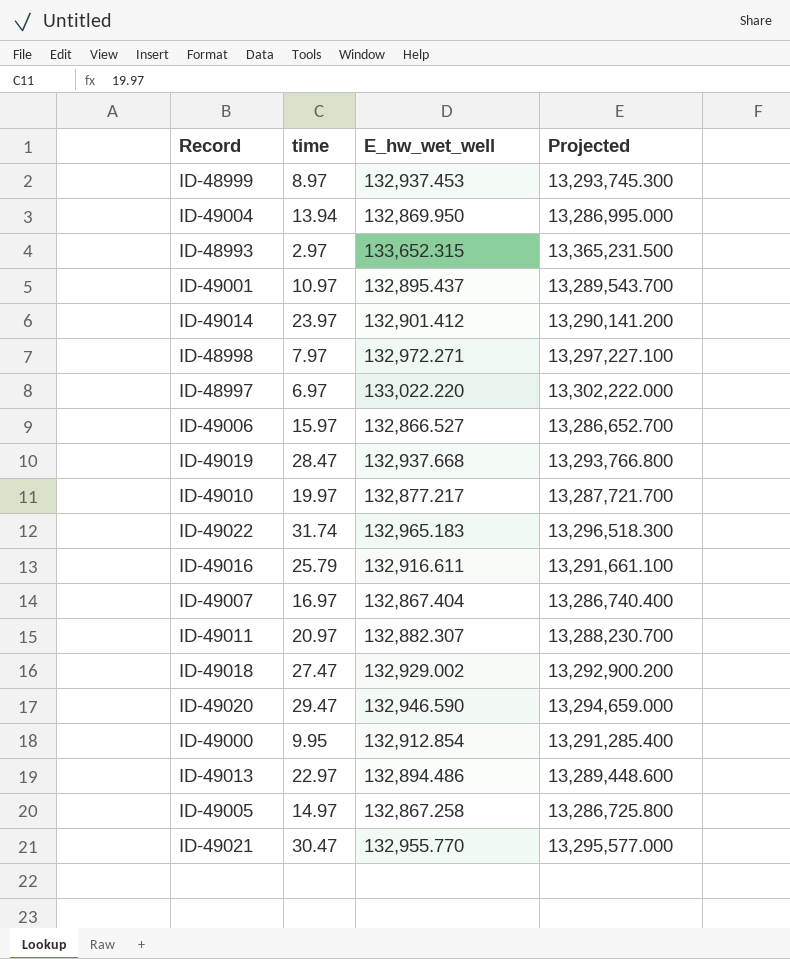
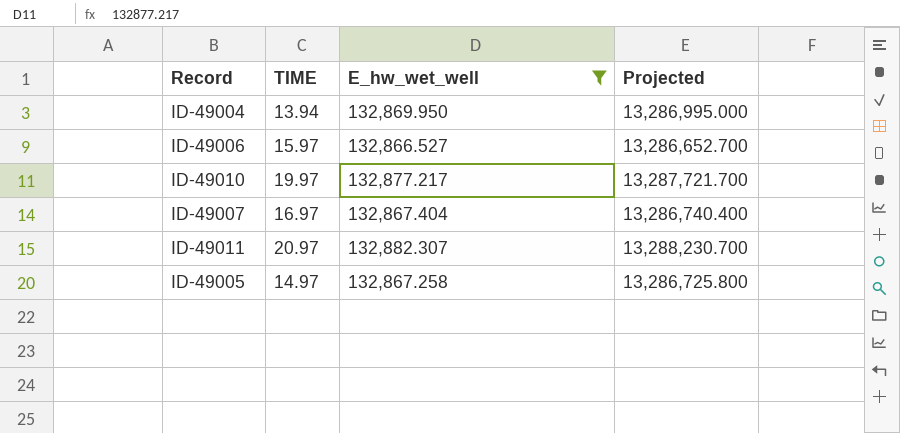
filter: none -> E_hw_wet_well <= 132,882.307
column name: time -> TIME

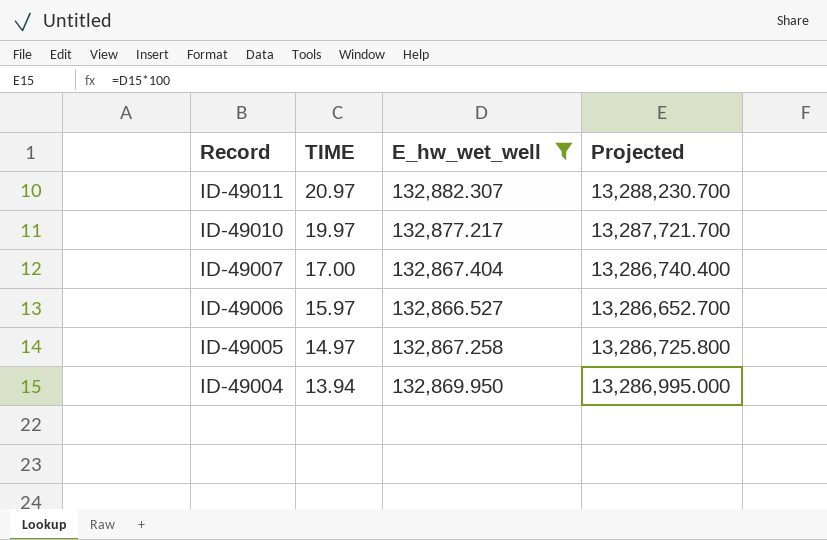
row order: none -> Record descending
ID-49007 | TIME: 16.97 -> 17.00

